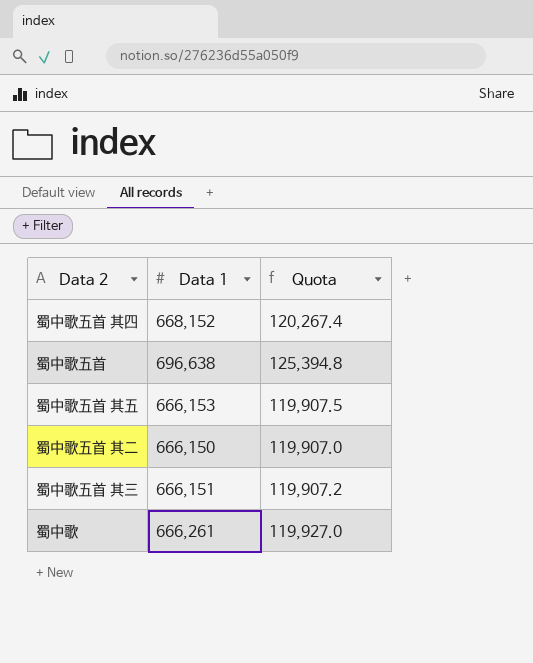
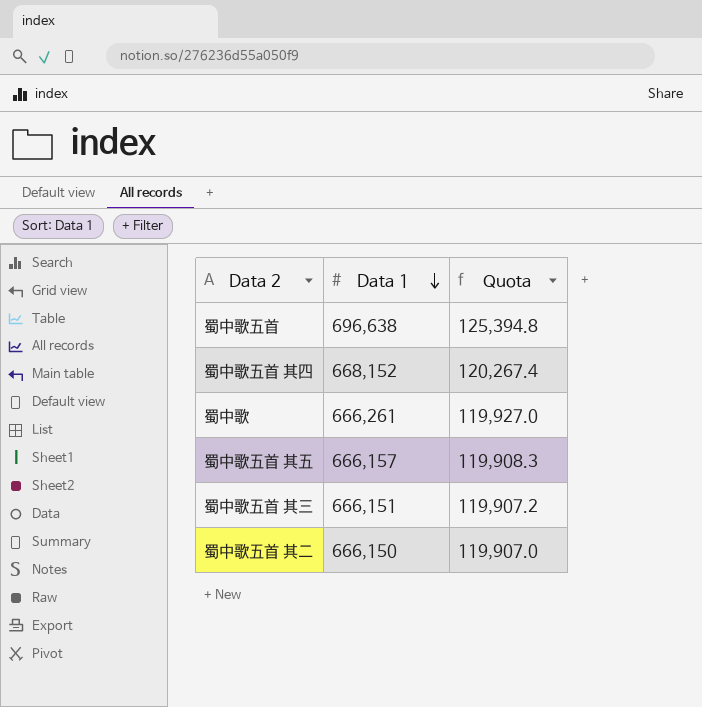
row order: none -> Data 1 descending
蜀中歌五首 其五 | Data 1: 666,153 -> 666,157
蜀中歌五首 其五 | Quota: 119,907.5 -> 119,908.3

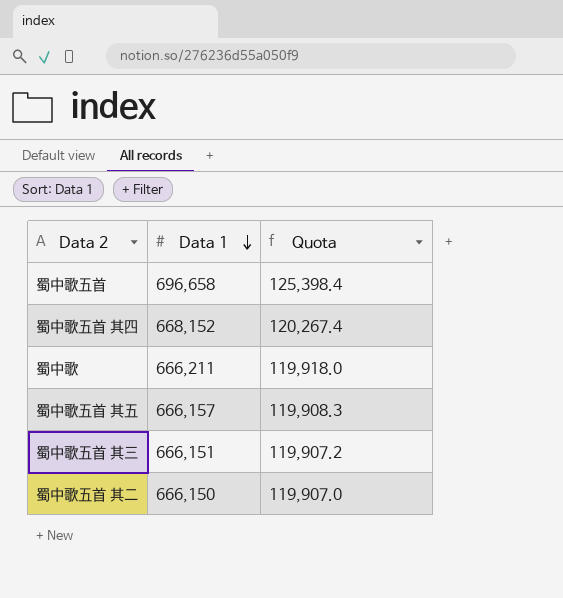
蜀中歌五首 | Data 1: 696,638 -> 696,658
蜀中歌五首 | Quota: 125,394.8 -> 125,398.4
蜀中歌 | Data 1: 666,261 -> 666,211
蜀中歌 | Quota: 119,927.0 -> 119,918.0

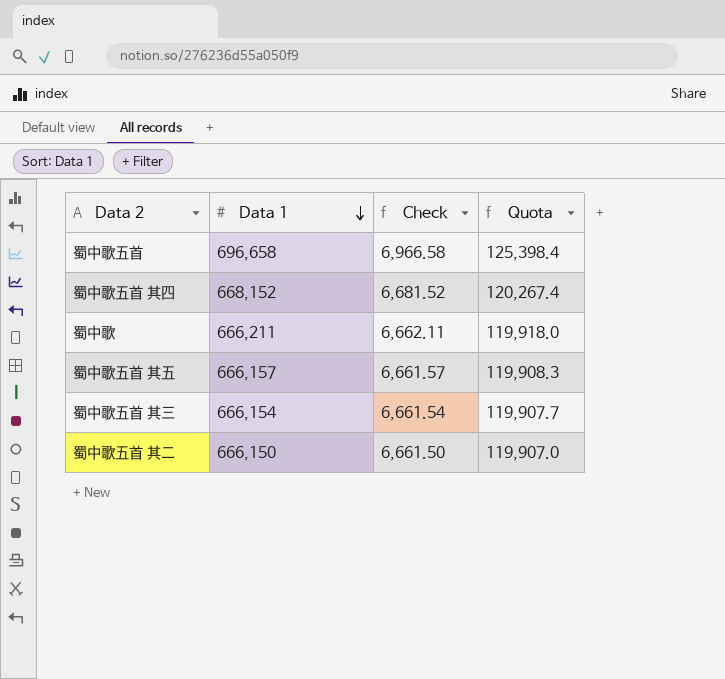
column Check | formula: none -> [Data 1] * 0.01
蜀中歌五首 其三 | Data 1: 666,151 -> 666,154
蜀中歌五首 其三 | Quota: 119,907.2 -> 119,907.7

